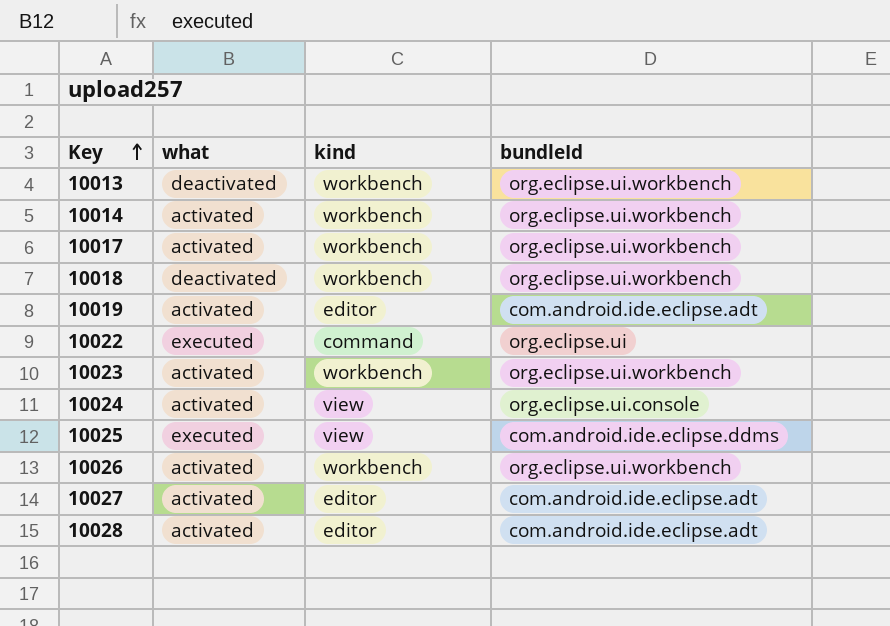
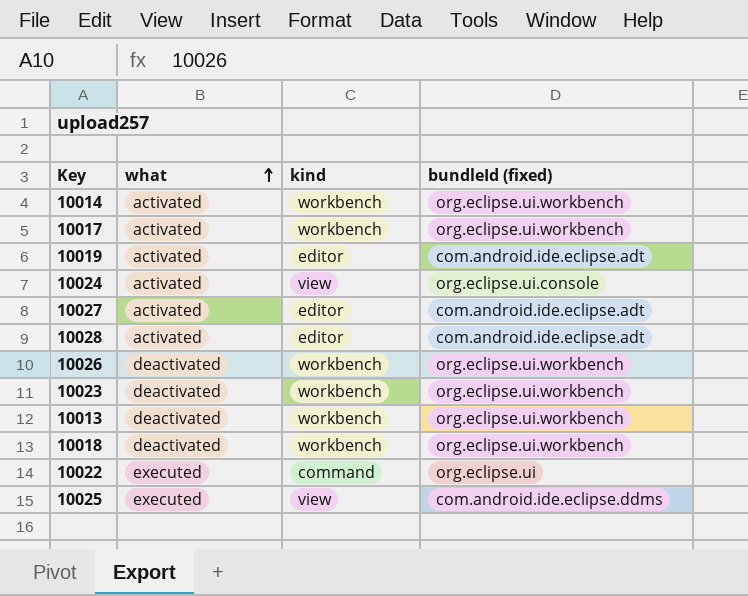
row order: Key ascending -> what ascending
column name: bundleId -> bundleId (fixed)
10026 | what: activated -> deactivated
10023 | what: activated -> deactivated

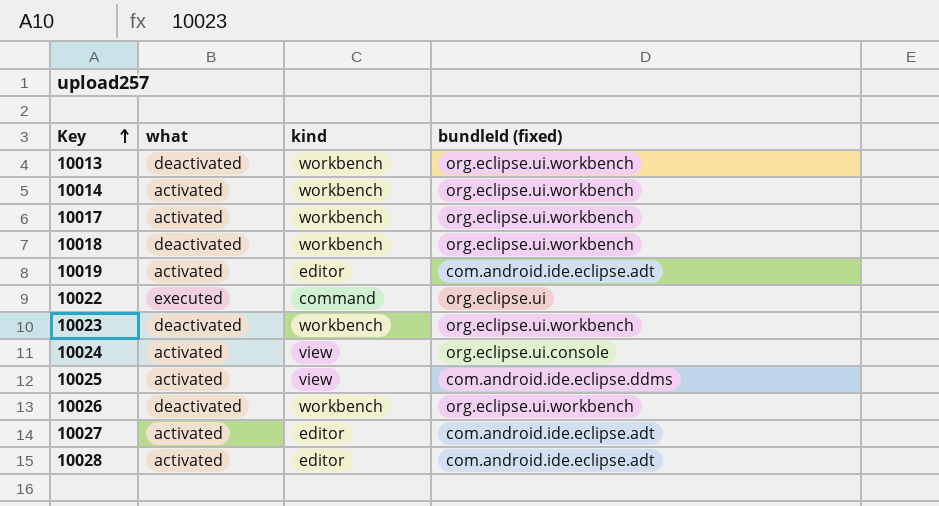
row order: what ascending -> Key ascending
10025 | what: executed -> activated

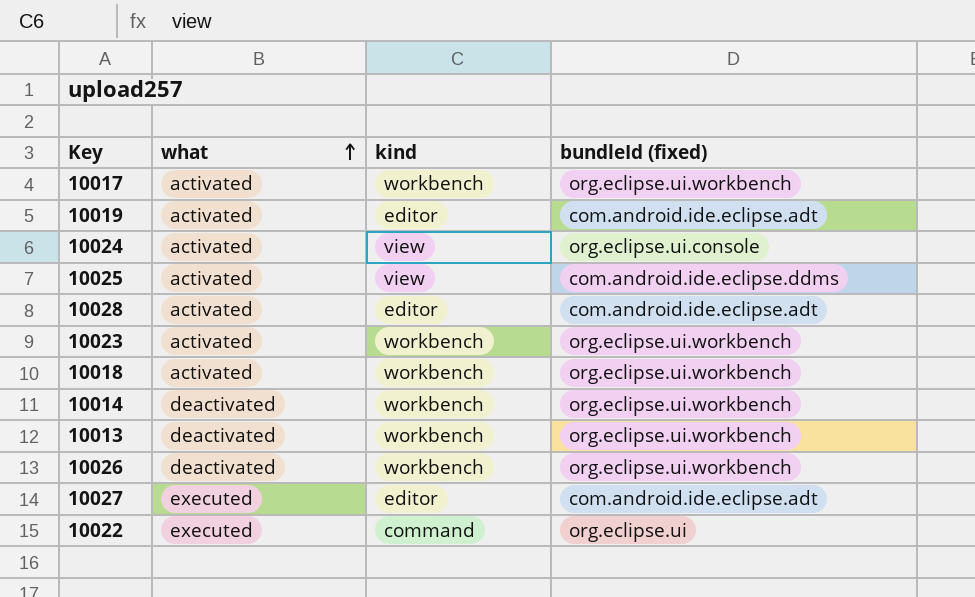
row order: Key ascending -> what ascending
10023 | what: deactivated -> activated
10018 | what: deactivated -> activated
10014 | what: activated -> deactivated
10027 | what: activated -> executed

